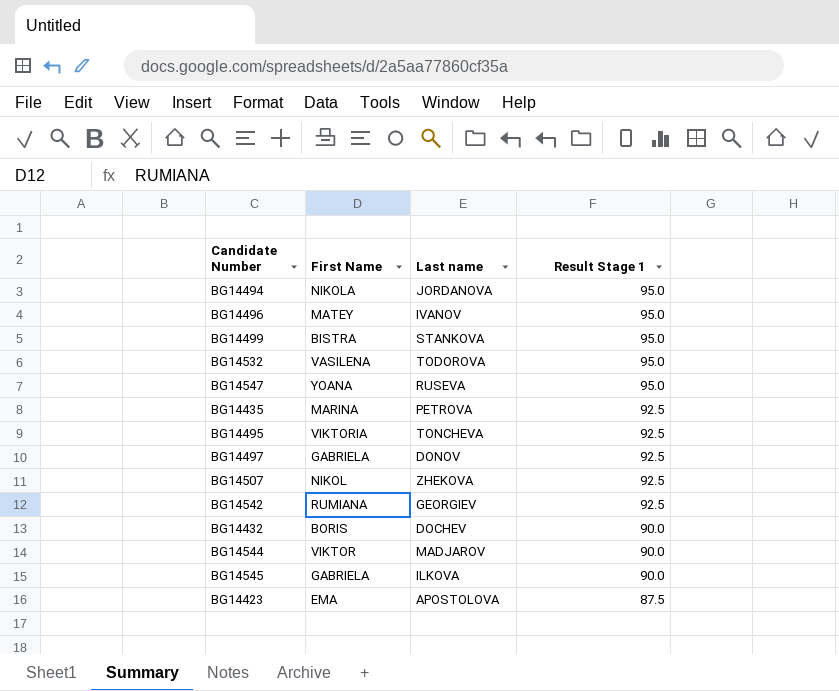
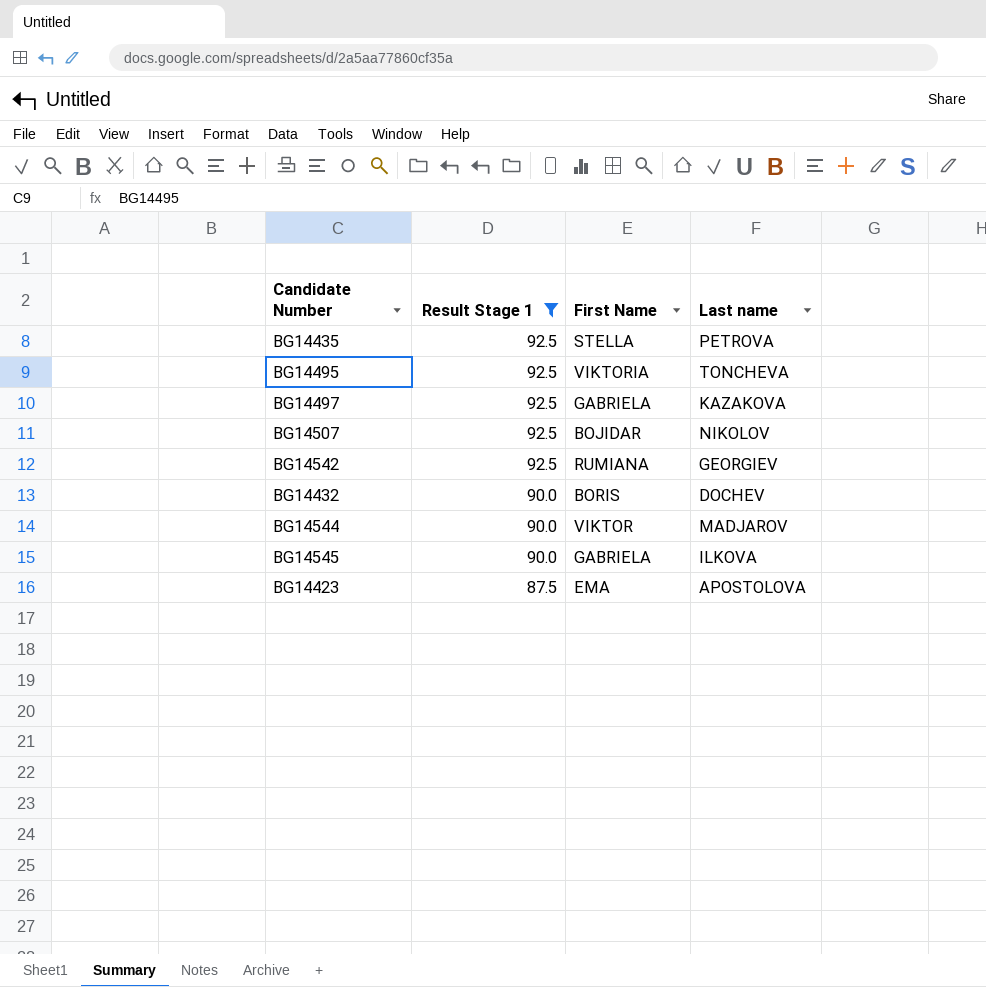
filter: none -> Result Stage 1 != 95.0
column Result Stage 1 | position: 4 -> 2
BG14435 | First Name: MARINA -> STELLA
BG14497 | Last name: DONOV -> KAZAKOVA
BG14507 | First Name: NIKOL -> BOJIDAR
BG14507 | Last name: ZHEKOVA -> NIKOLOV

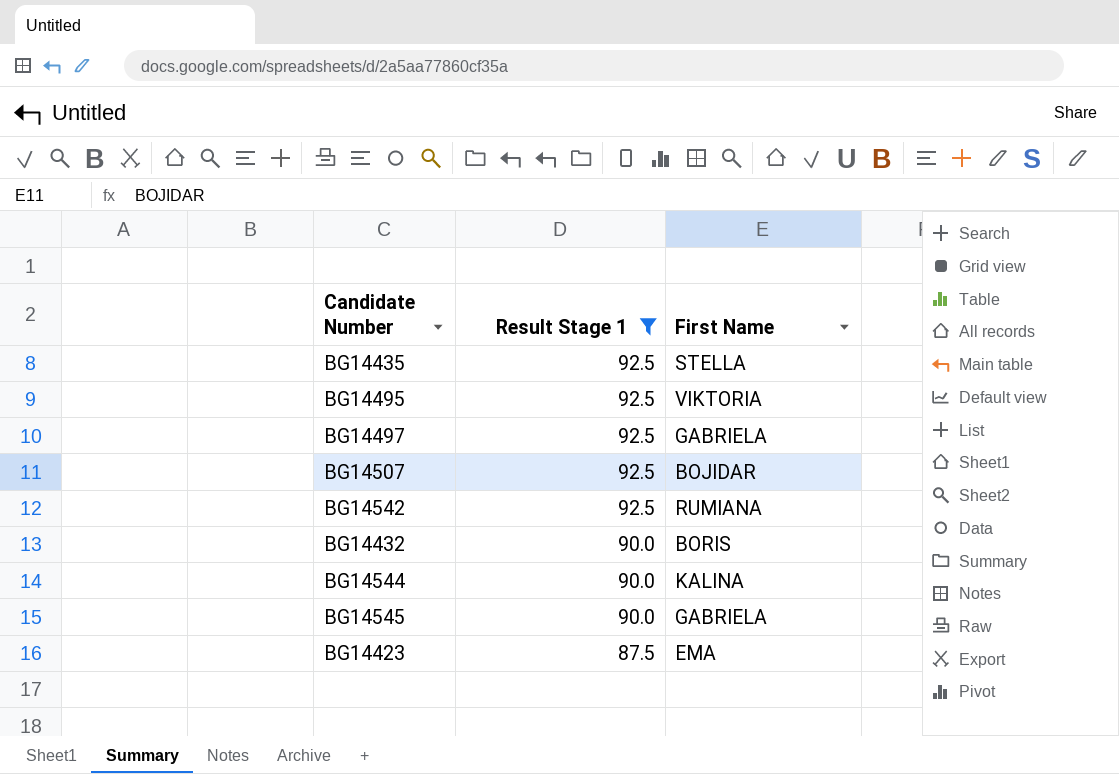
column Last name | position: 4 -> none
BG14544 | First Name: VIKTOR -> KALINA

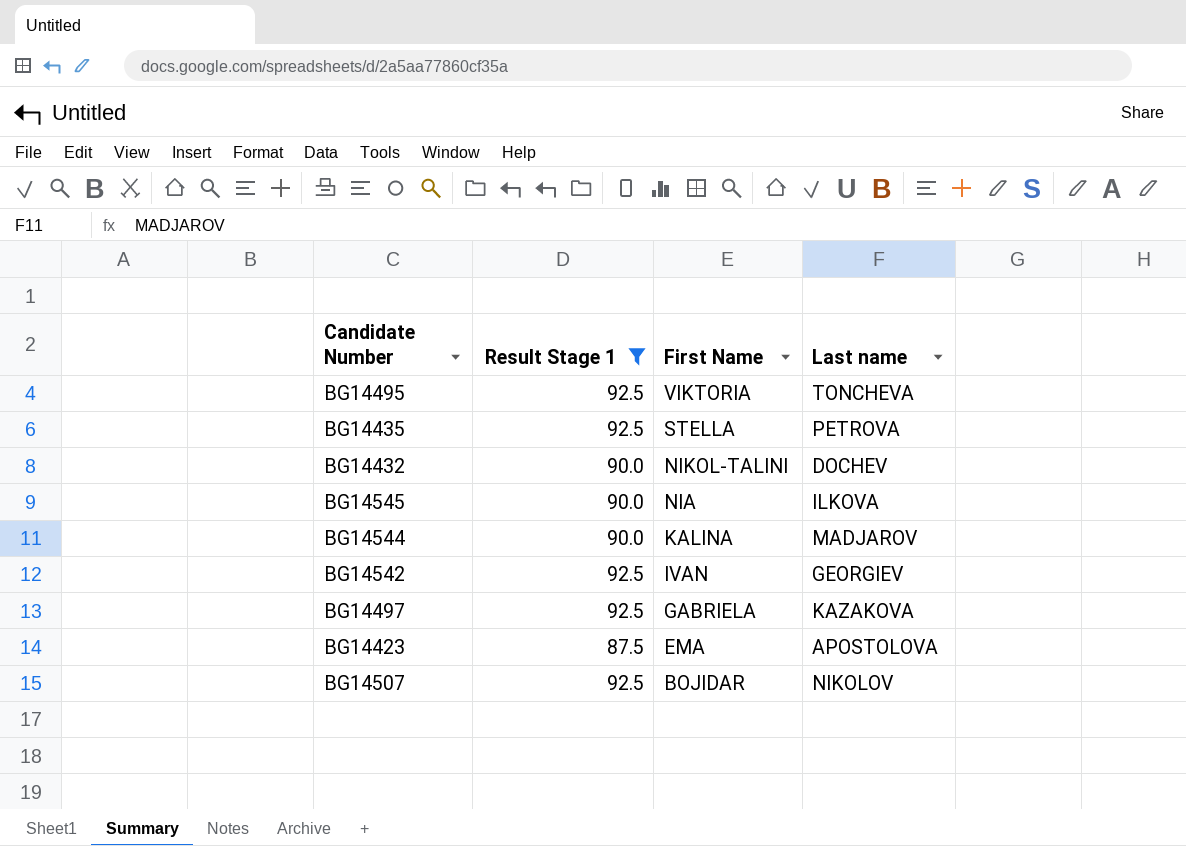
row order: Result Stage 1 descending -> First Name descending
column Last name | position: none -> 4
BG14432 | First Name: BORIS -> NIKOL-TALINI
BG14545 | First Name: GABRIELA -> NIA
BG14542 | First Name: RUMIANA -> IVAN

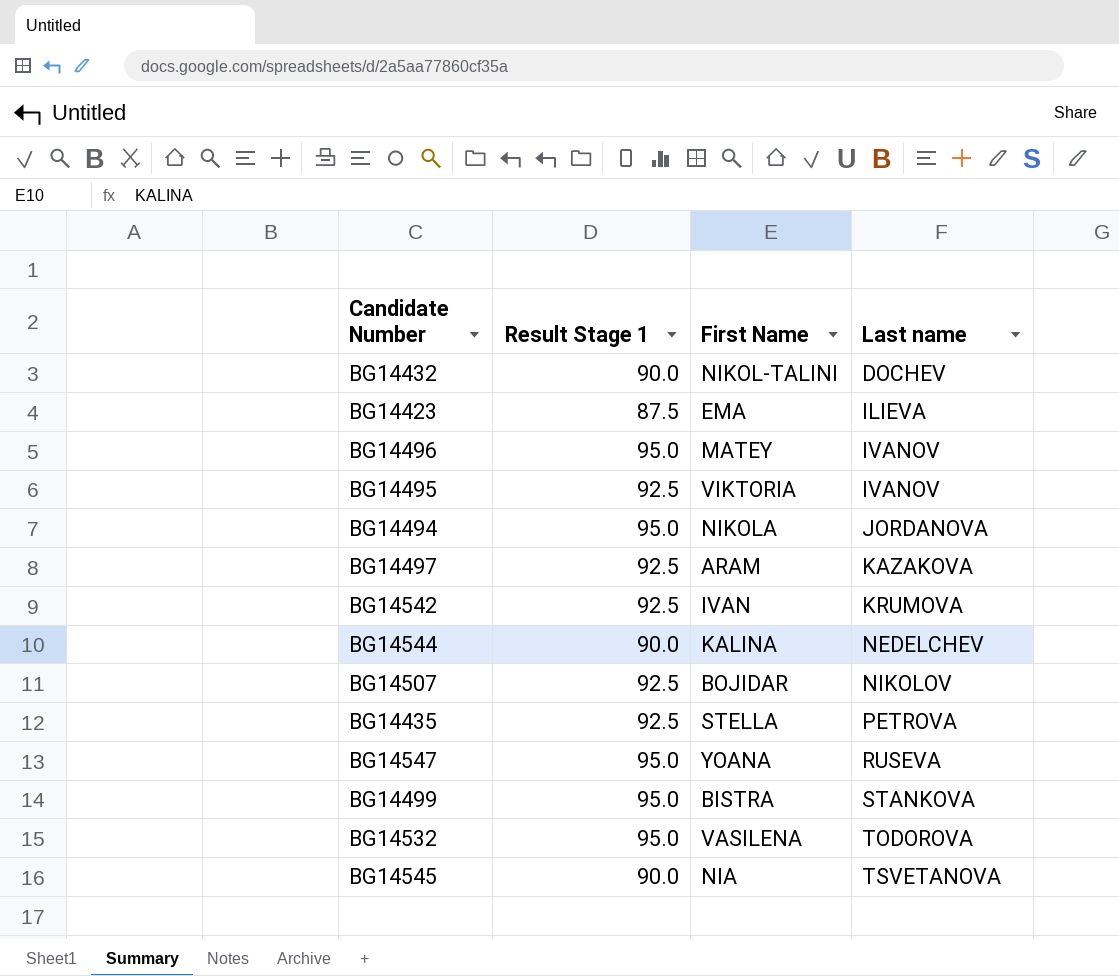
filter: Result Stage 1 != 95.0 -> none
row order: First Name descending -> Last name ascending
BG14423 | Last name: APOSTOLOVA -> ILIEVA
BG14495 | Last name: TONCHEVA -> IVANOV
BG14497 | First Name: GABRIELA -> ARAM
BG14542 | Last name: GEORGIEV -> KRUMOVA
BG14544 | Last name: MADJAROV -> NEDELCHEV
BG14545 | Last name: ILKOVA -> TSVETANOVA

